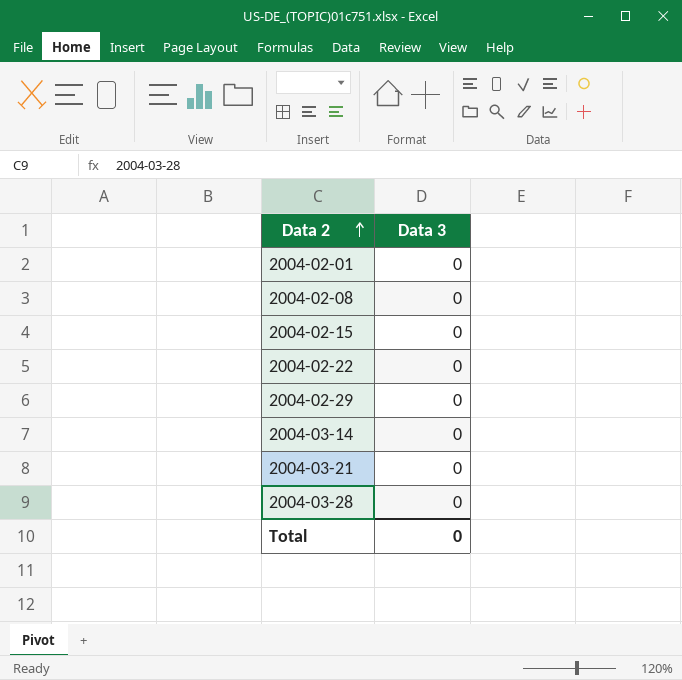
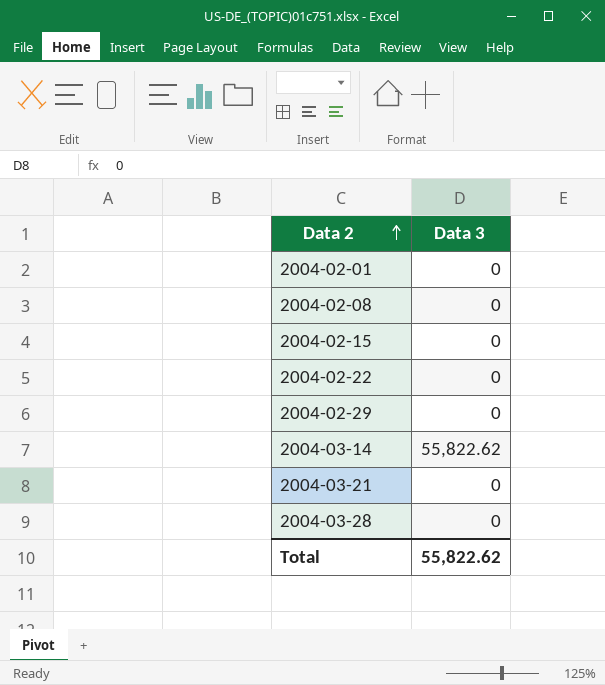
2004-03-14 | Data 3: 0 -> 55,822.62
Total | Data 3: 0 -> 55,822.62

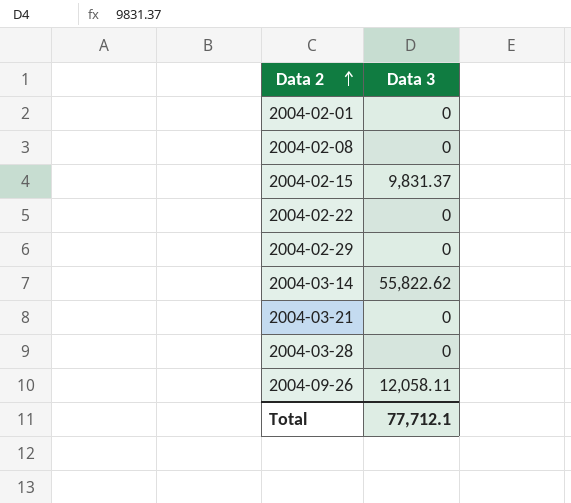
2004-02-15 | Data 3: 0 -> 9,831.37
row 2004-09-26: none -> 12,058.11
Total | Data 3: 55,822.62 -> 77,712.1

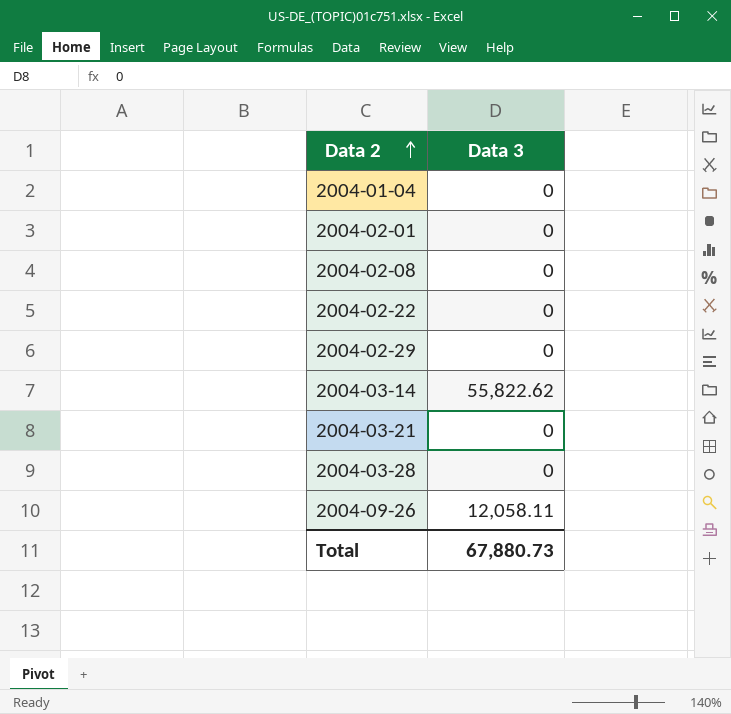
row 2004-02-15: 9,831.37 -> none
row 2004-01-04: none -> 0
Total | Data 3: 77,712.1 -> 67,880.73

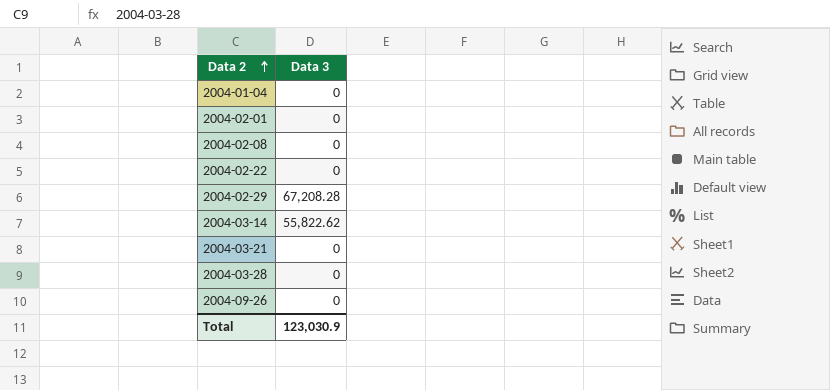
2004-02-29 | Data 3: 0 -> 67,208.28
2004-09-26 | Data 3: 12,058.11 -> 0
Total | Data 3: 67,880.73 -> 123,030.9

